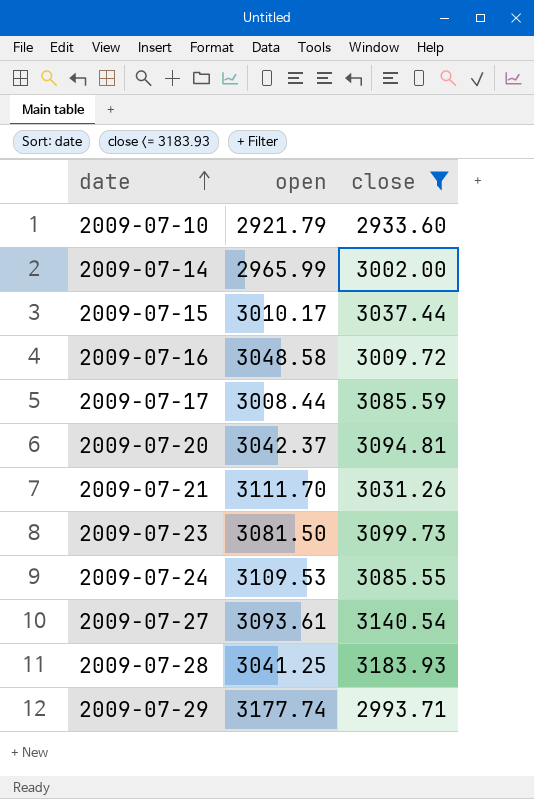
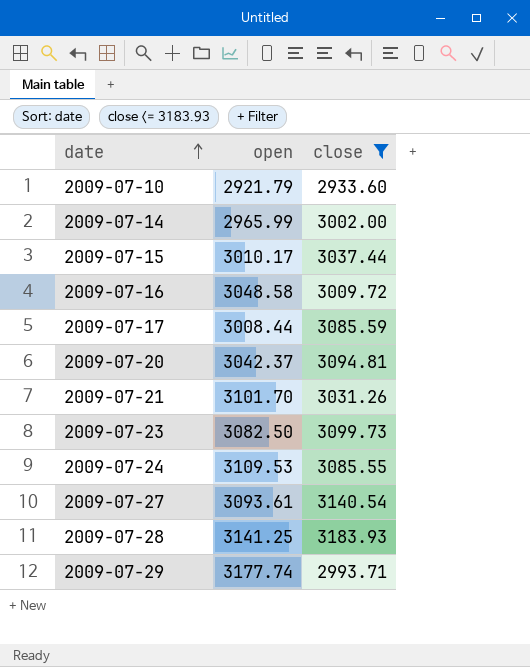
2009-07-21 | open: 3111.70 -> 3101.70
2009-07-23 | open: 3081.50 -> 3082.50
2009-07-28 | open: 3041.25 -> 3141.25

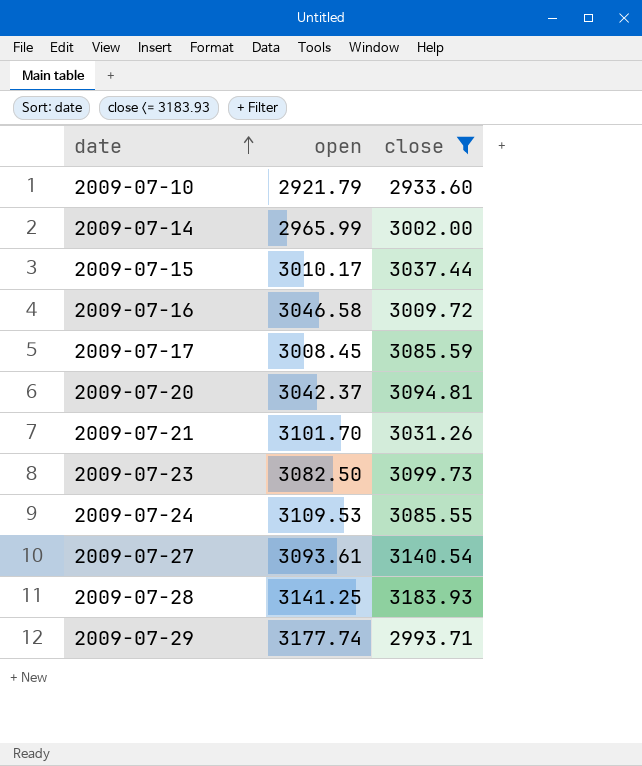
2009-07-16 | open: 3048.58 -> 3046.58
2009-07-17 | open: 3008.44 -> 3008.45

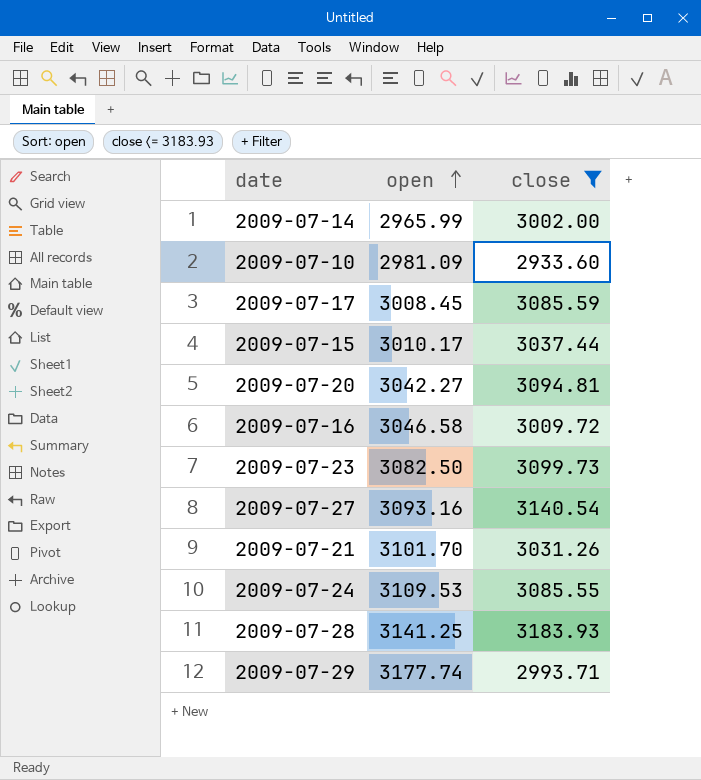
row order: date ascending -> open ascending
2009-07-10 | open: 2921.79 -> 2981.09
2009-07-20 | open: 3042.37 -> 3042.27
2009-07-27 | open: 3093.61 -> 3093.16

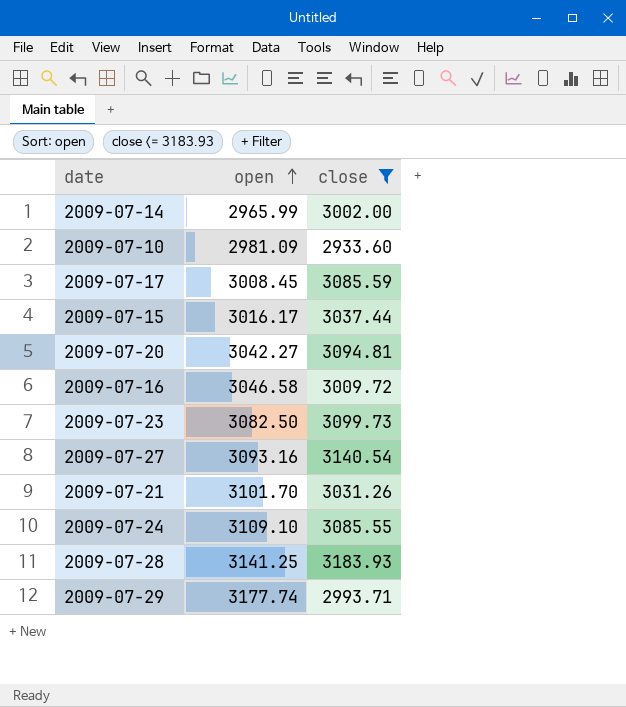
2009-07-15 | open: 3010.17 -> 3016.17
2009-07-24 | open: 3109.53 -> 3109.10

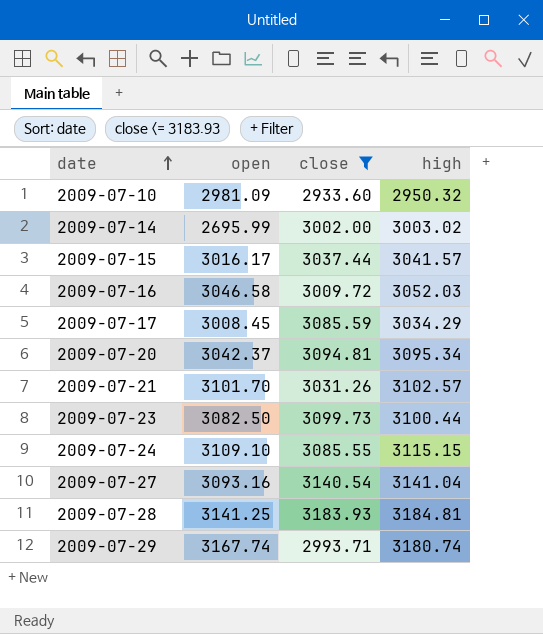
row order: open ascending -> date ascending
column high | position: none -> 4
2009-07-14 | open: 2965.99 -> 2695.99
2009-07-20 | open: 3042.27 -> 3042.37
2009-07-29 | open: 3177.74 -> 3167.74

